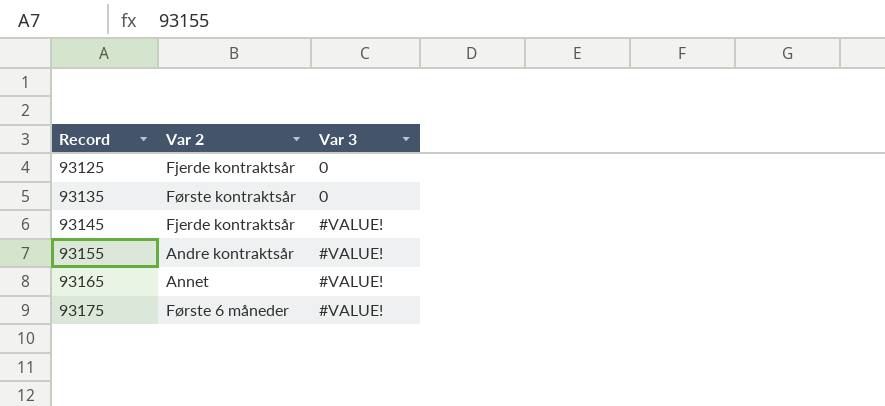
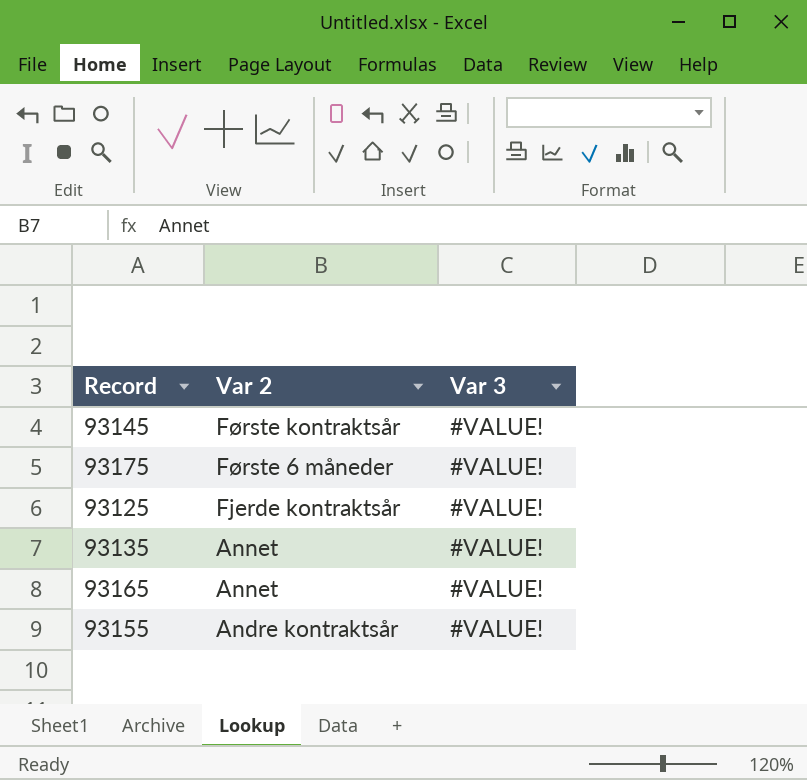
row order: Record ascending -> Var 2 descending
93145 | Var 2: Fjerde kontraktsår -> Første kontraktsår
93125 | Var 3: 0 -> #VALUE!
93135 | Var 2: Første kontraktsår -> Annet
93135 | Var 3: 0 -> #VALUE!

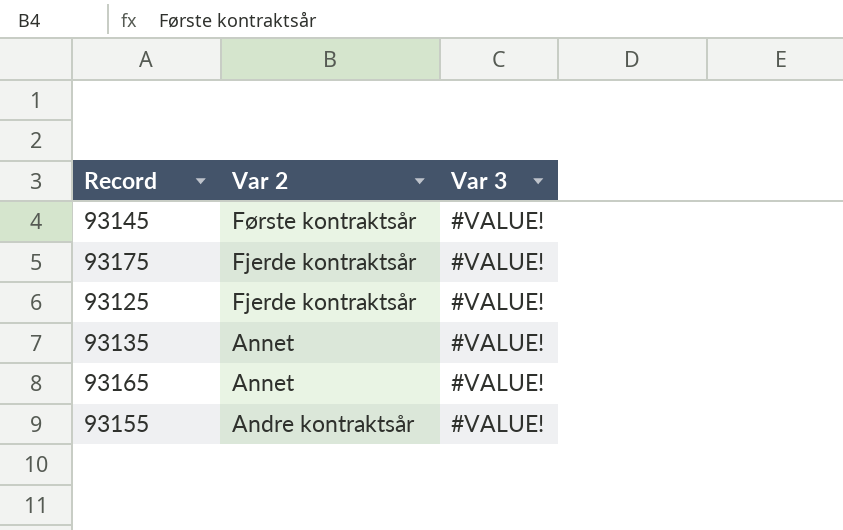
93175 | Var 2: Første 6 måneder -> Fjerde kontraktsår

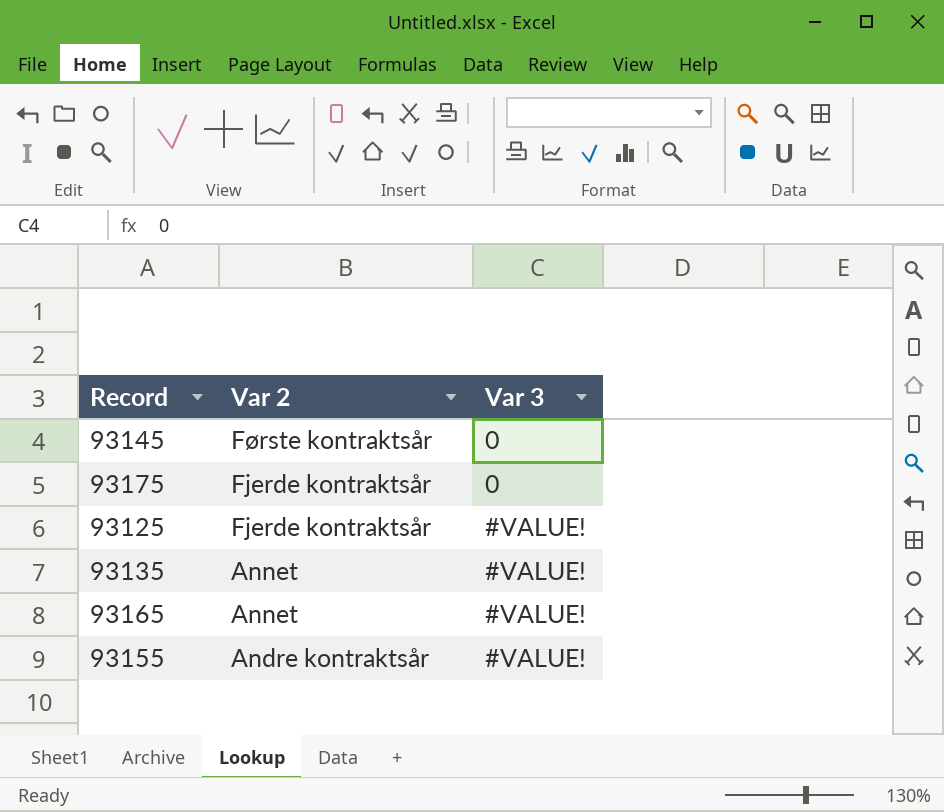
93145 | Var 3: #VALUE! -> 0
93175 | Var 3: #VALUE! -> 0

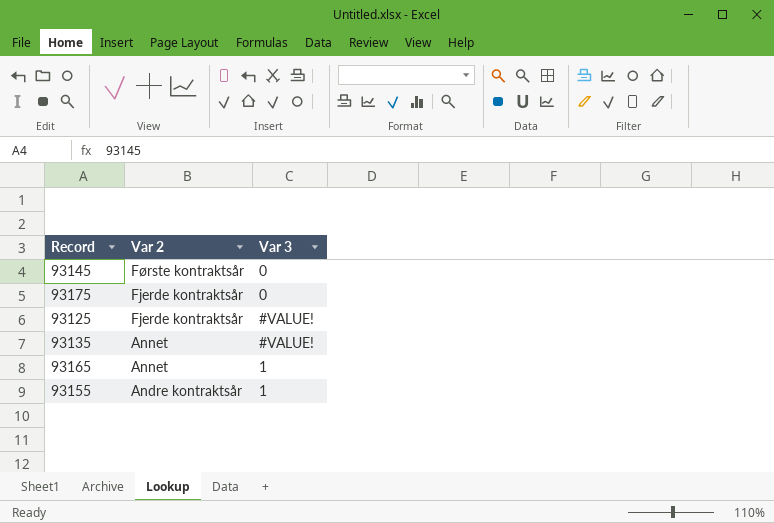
93165 | Var 3: #VALUE! -> 1
93155 | Var 3: #VALUE! -> 1

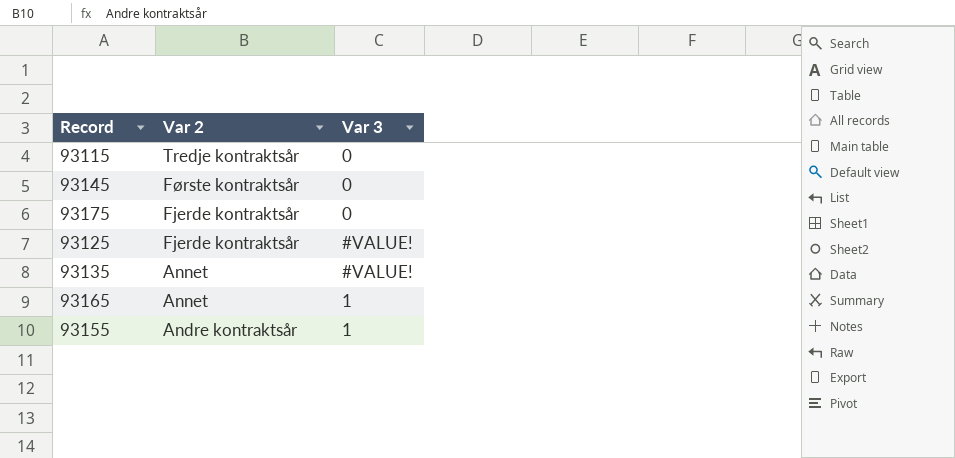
row 93115: none -> Tredje kontraktsår | 0

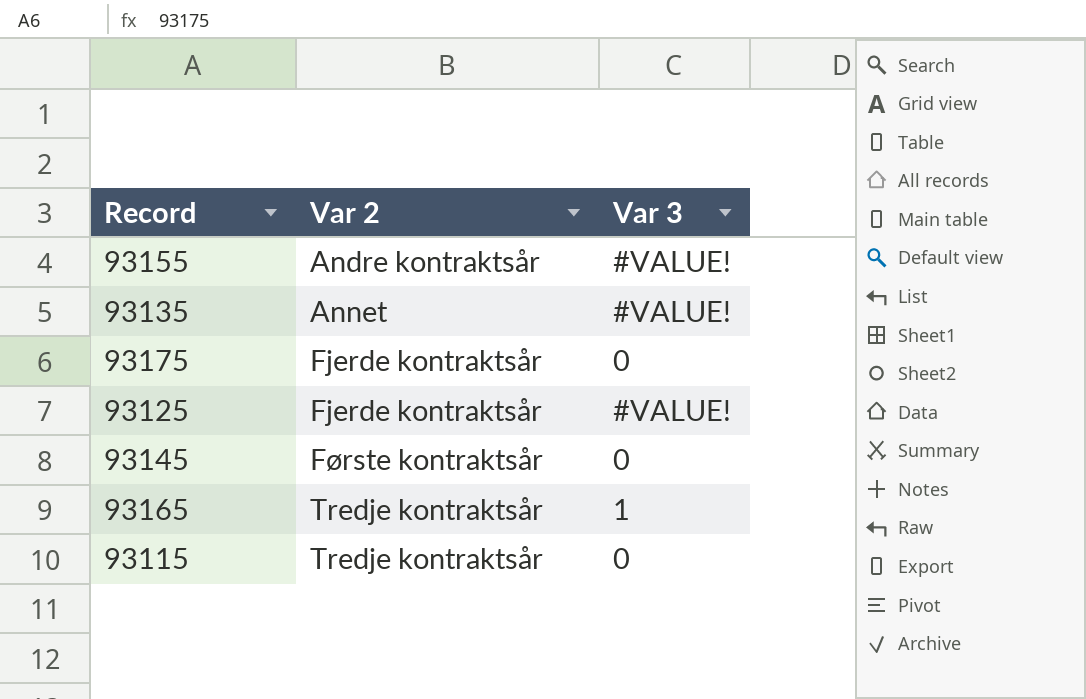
row order: Var 2 descending -> Var 2 ascending
93155 | Var 3: 1 -> #VALUE!
93165 | Var 2: Annet -> Tredje kontraktsår

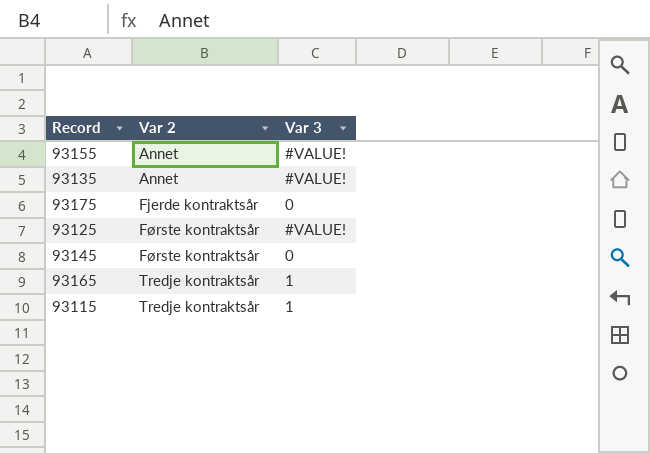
93155 | Var 2: Andre kontraktsår -> Annet
93125 | Var 2: Fjerde kontraktsår -> Første kontraktsår
93115 | Var 3: 0 -> 1

